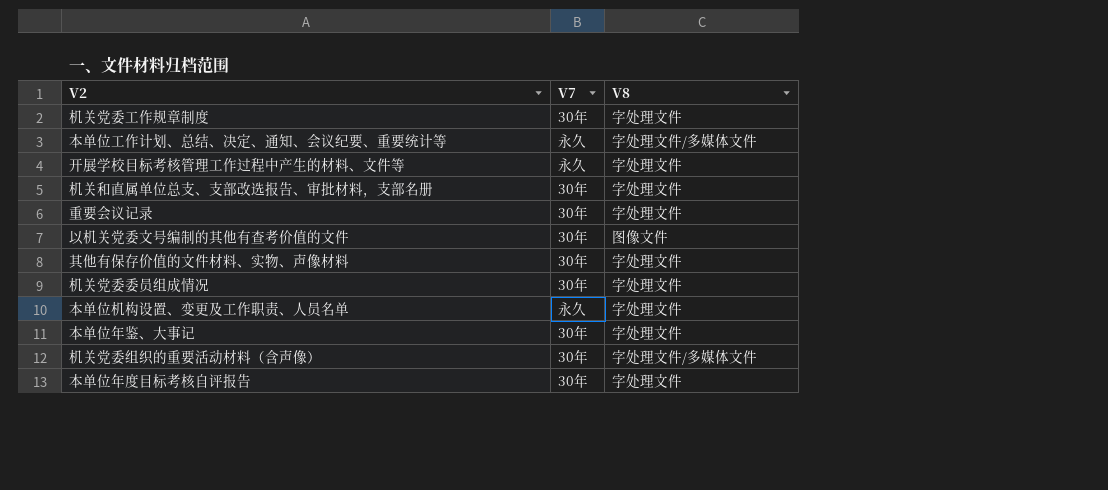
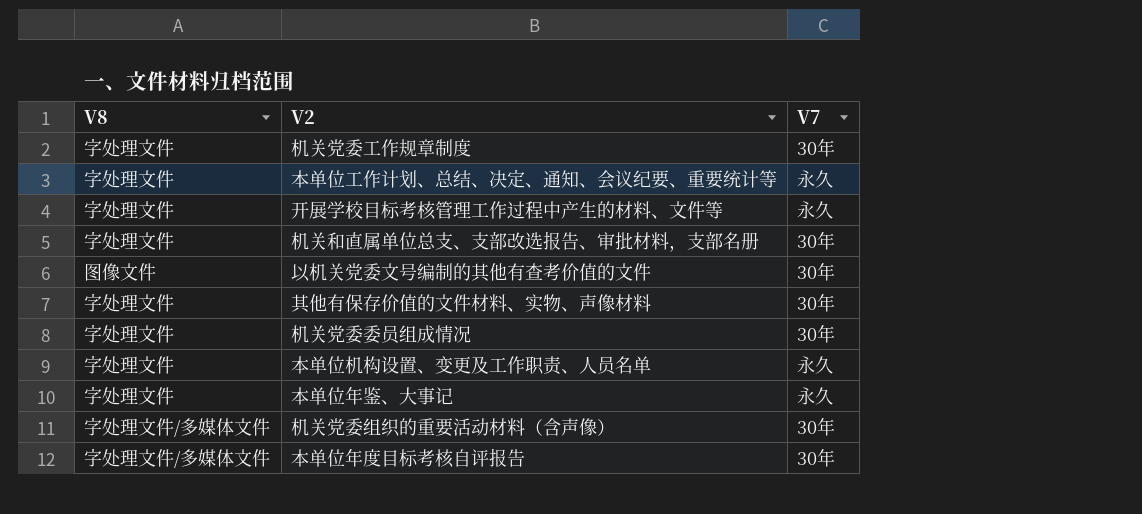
column V8 | position: 3 -> 1
row 重要会议记录: 30年 | 字处理文件 -> none
本单位工作计划、总结、决定、通知、会议纪要、重要统计等 | V8: 字处理文件/多媒体文件 -> 字处理文件
本单位年鉴、大事记 | V7: 30年 -> 永久
本单位年度目标考核自评报告 | V8: 字处理文件 -> 字处理文件/多媒体文件

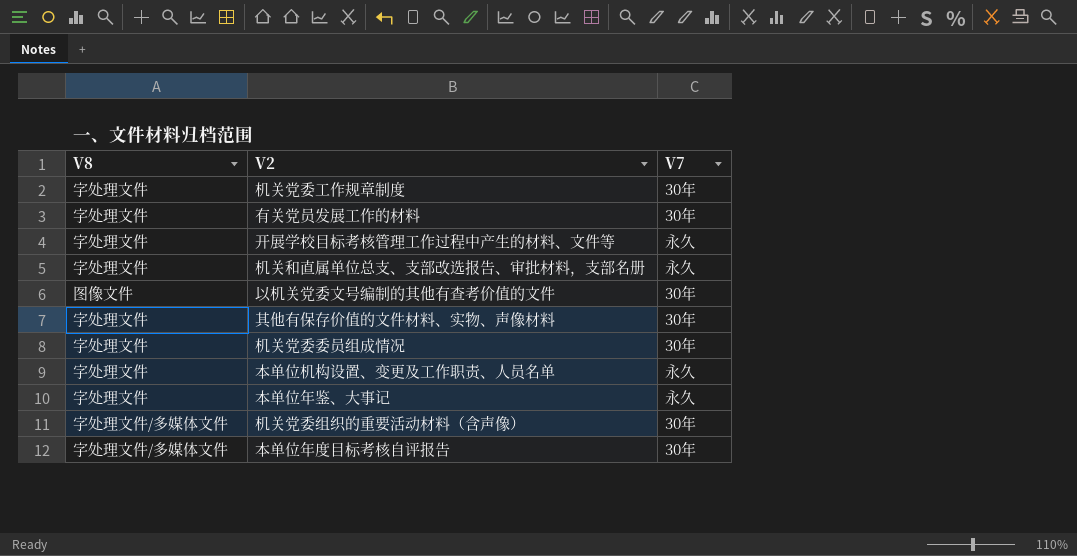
row 本单位工作计划、总结、决定、通知、会议纪要、重要统计等: 字处理文件 | 永久 -> none
row 有关党员发展工作的材料: none -> 字处理文件 | 30年
机关和直属单位总支、支部改选报告、审批材料，支部名册 | V7: 30年 -> 永久

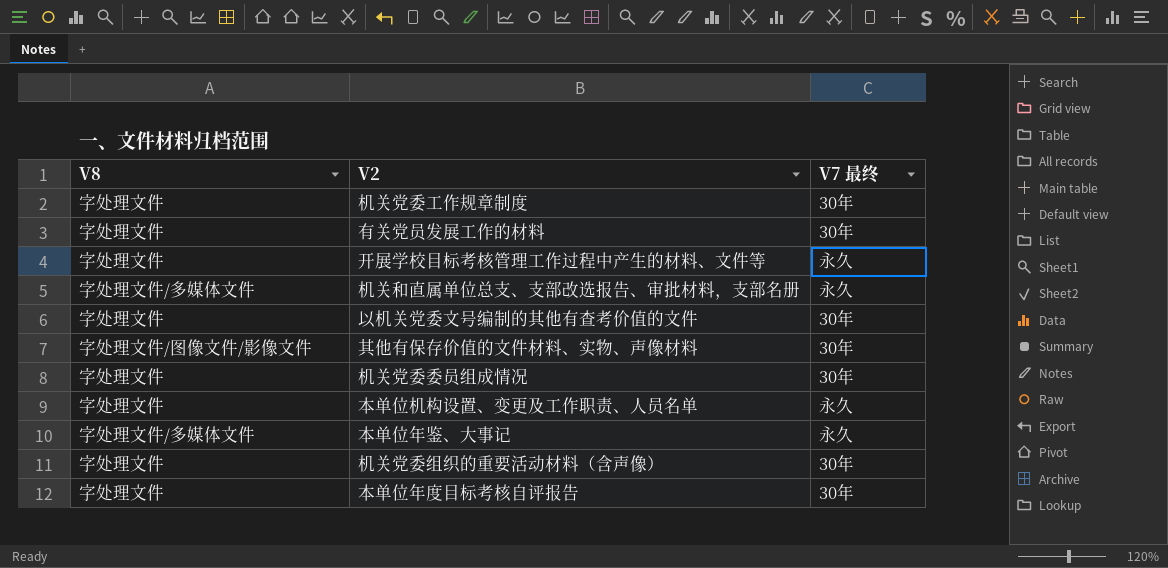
column name: V7 -> V7 最终
机关和直属单位总支、支部改选报告、审批材料，支部名册 | V8: 字处理文件 -> 字处理文件/多媒体文件
以机关党委文号编制的其他有查考价值的文件 | V8: 图像文件 -> 字处理文件
其他有保存价值的文件材料、实物、声像材料 | V8: 字处理文件 -> 字处理文件/图像文件/影像文件
本单位年鉴、大事记 | V8: 字处理文件 -> 字处理文件/多媒体文件
机关党委组织的重要活动材料（含声像） | V8: 字处理文件/多媒体文件 -> 字处理文件
本单位年度目标考核自评报告 | V8: 字处理文件/多媒体文件 -> 字处理文件

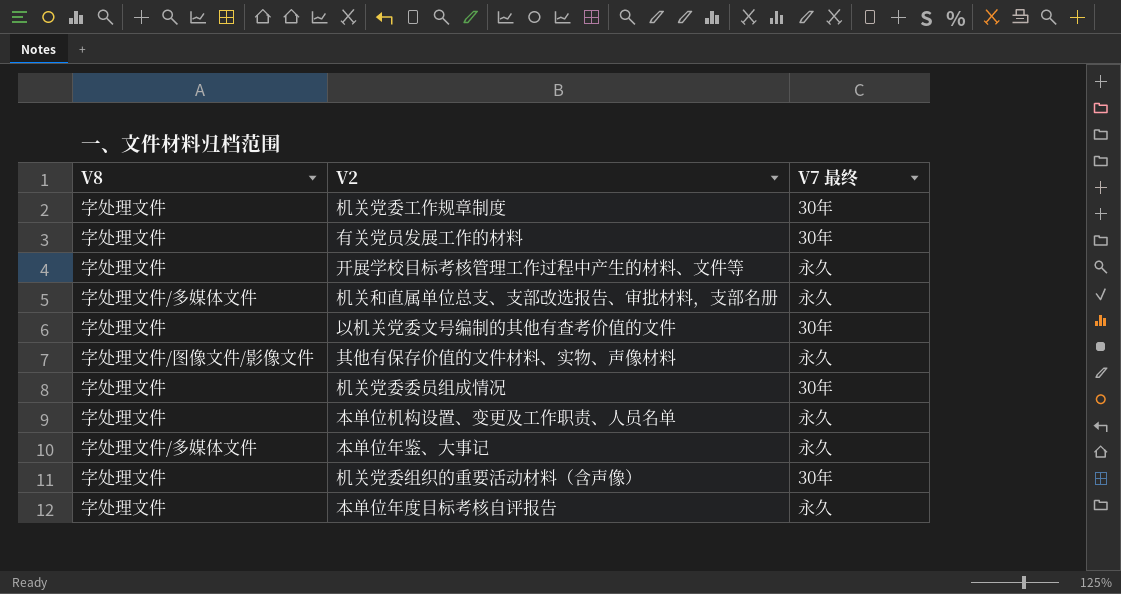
其他有保存价值的文件材料、实物、声像材料 | V7 最终: 30年 -> 永久
本单位年度目标考核自评报告 | V7 最终: 30年 -> 永久

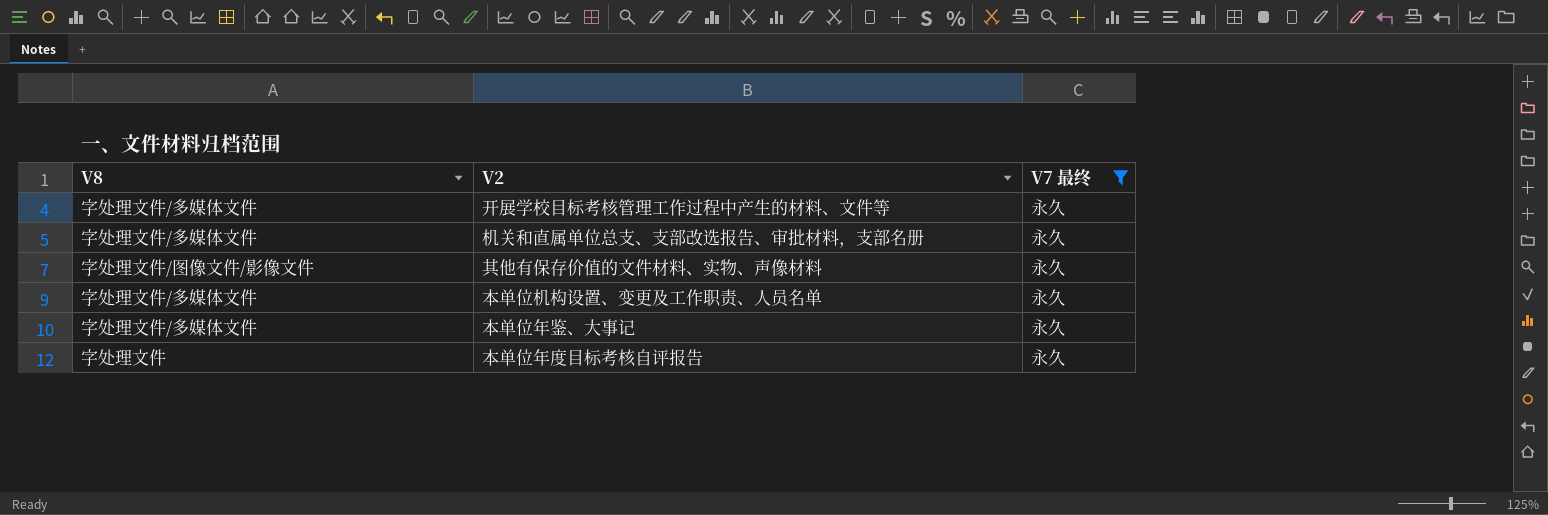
filter: none -> V7 最终 = 永久
开展学校目标考核管理工作过程中产生的材料、文件等 | V8: 字处理文件 -> 字处理文件/多媒体文件
本单位机构设置、变更及工作职责、人员名单 | V8: 字处理文件 -> 字处理文件/多媒体文件

